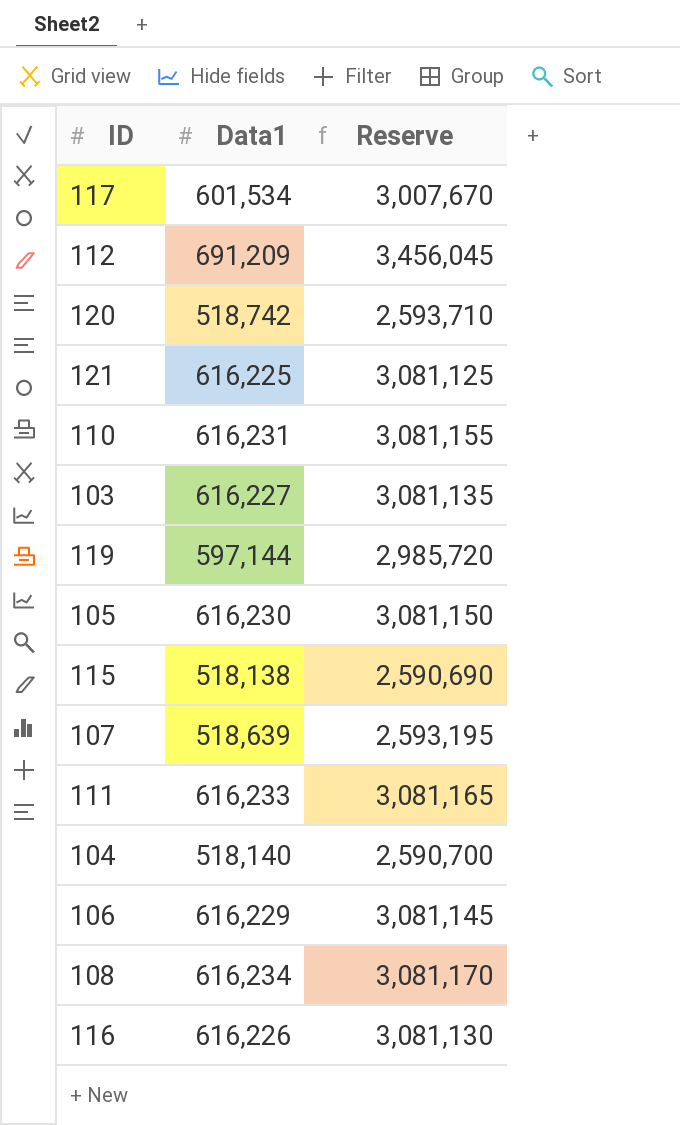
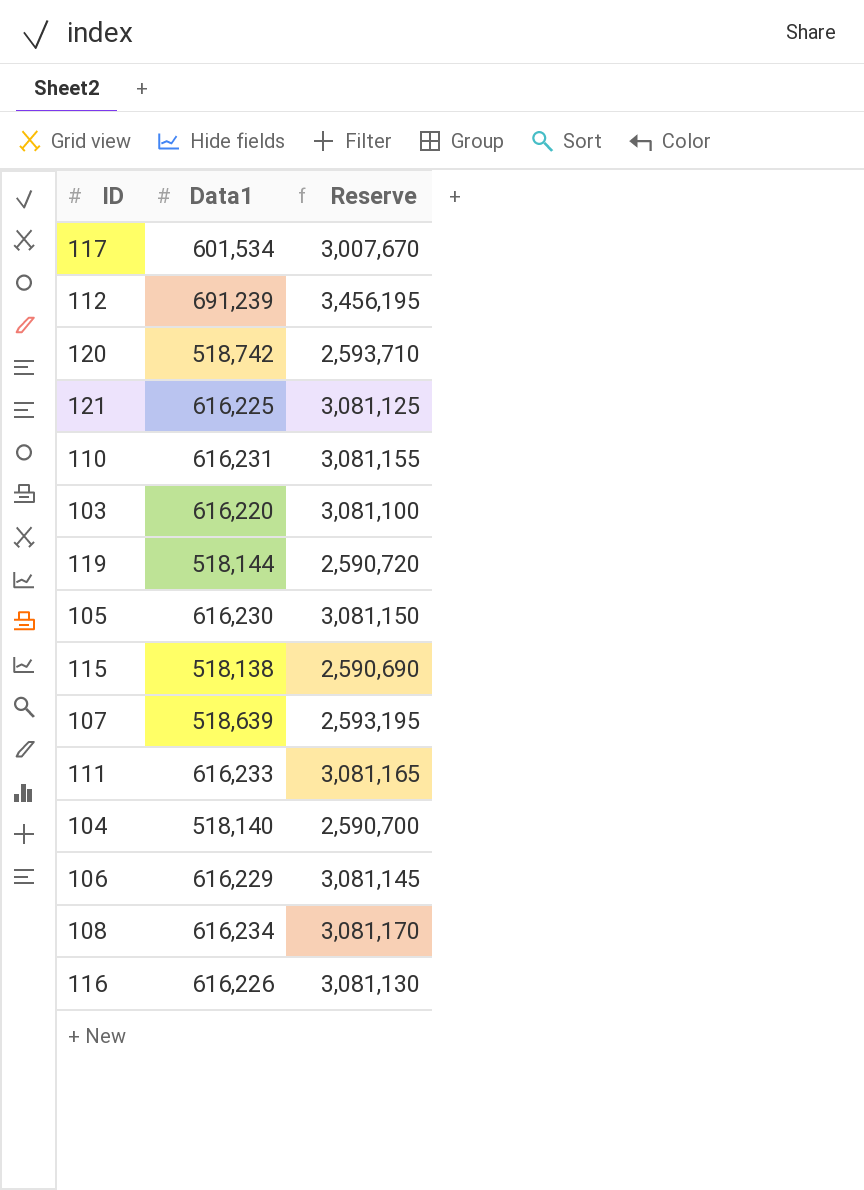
112 | Data1: 691,209 -> 691,239
112 | Reserve: 3,456,045 -> 3,456,195
103 | Data1: 616,227 -> 616,220
103 | Reserve: 3,081,135 -> 3,081,100
119 | Data1: 597,144 -> 518,144
119 | Reserve: 2,985,720 -> 2,590,720

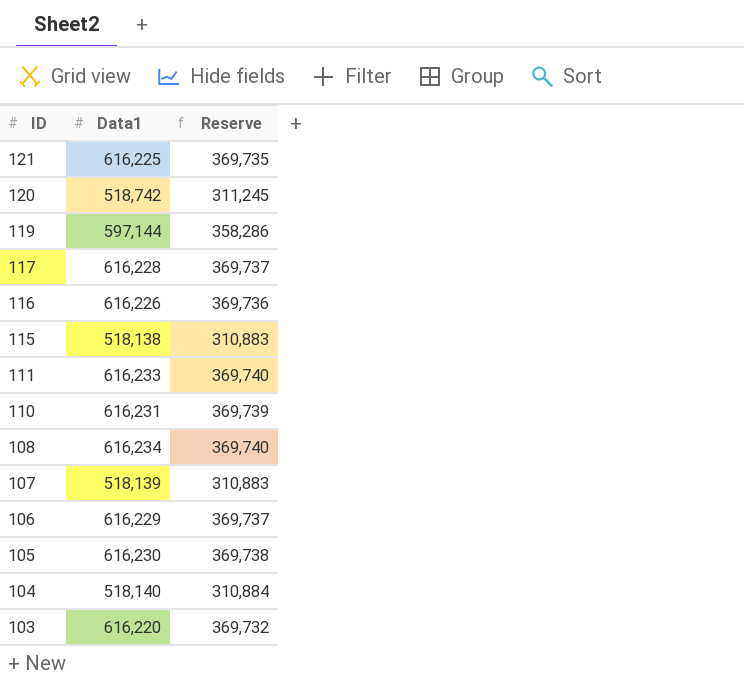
row order: none -> ID descending
column Reserve | formula: [Data1] * 5 -> [Data1] * 0.6
row 112: 691,239 | 3,456,195 -> none
119 | Data1: 518,144 -> 597,144
117 | Data1: 601,534 -> 616,228
107 | Data1: 518,639 -> 518,139

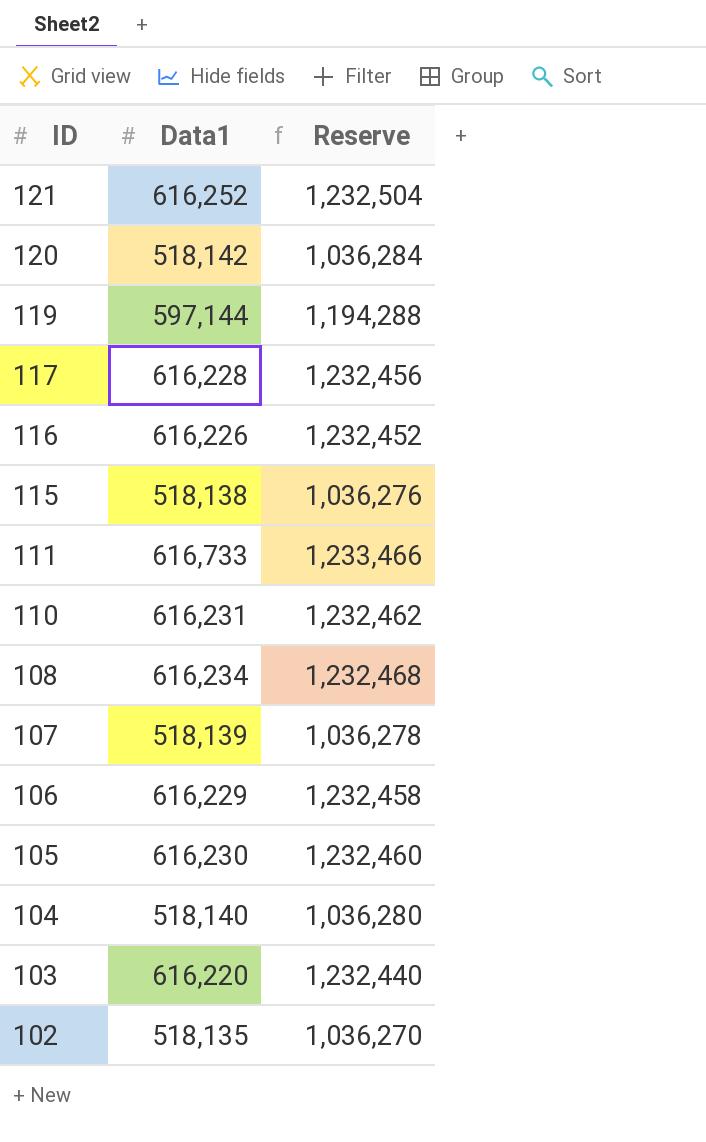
column Reserve | formula: [Data1] * 0.6 -> [Data1] * 2
121 | Data1: 616,225 -> 616,252
120 | Data1: 518,742 -> 518,142
111 | Data1: 616,233 -> 616,733
row 102: none -> 518,135 | 1,036,270

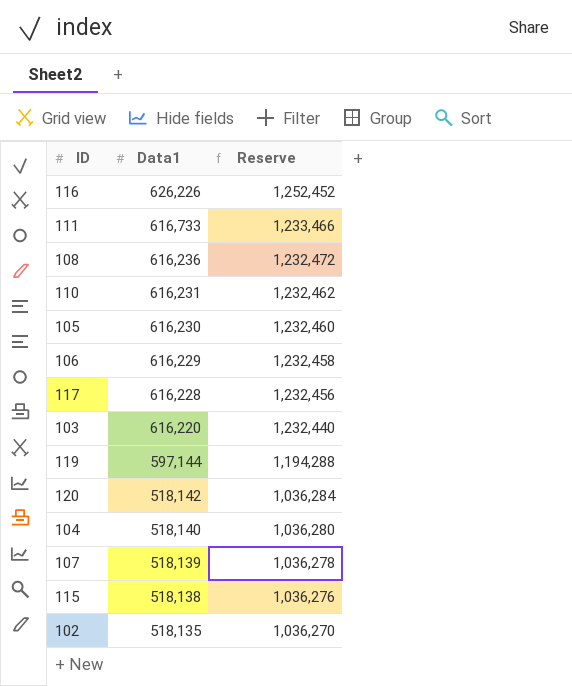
row order: ID descending -> Data1 descending
row 121: 616,252 | 1,232,504 -> none
116 | Data1: 616,226 -> 626,226
116 | Reserve: 1,232,452 -> 1,252,452
108 | Data1: 616,234 -> 616,236
108 | Reserve: 1,232,468 -> 1,232,472

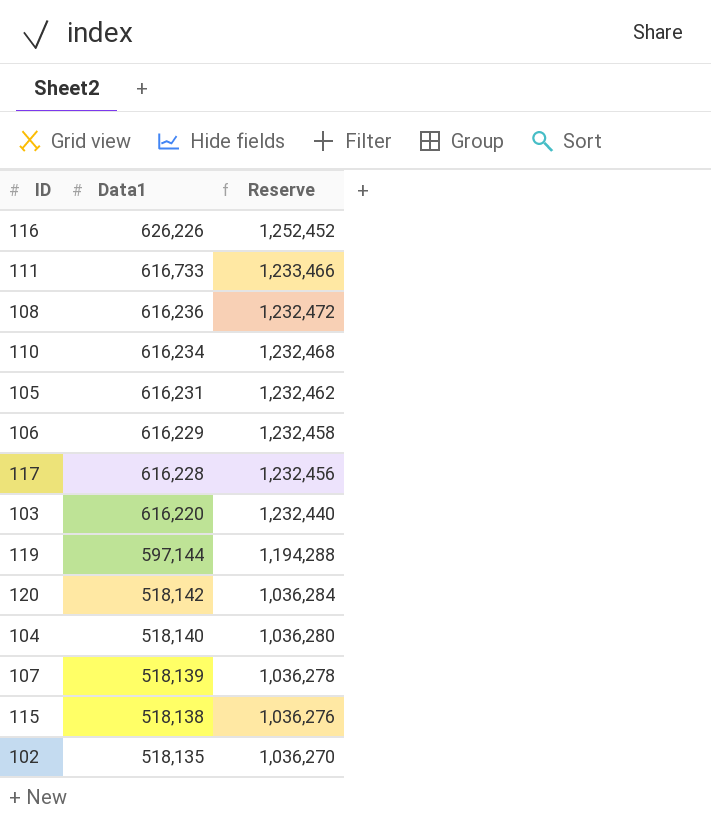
110 | Data1: 616,231 -> 616,234
110 | Reserve: 1,232,462 -> 1,232,468
105 | Data1: 616,230 -> 616,231
105 | Reserve: 1,232,460 -> 1,232,462

